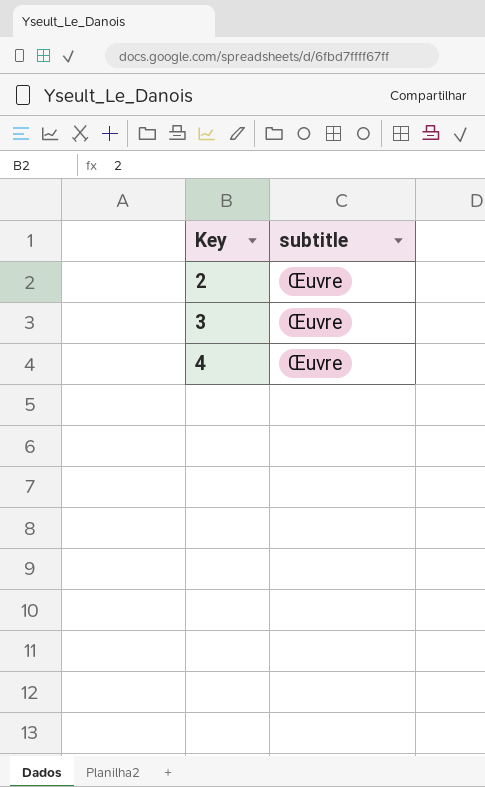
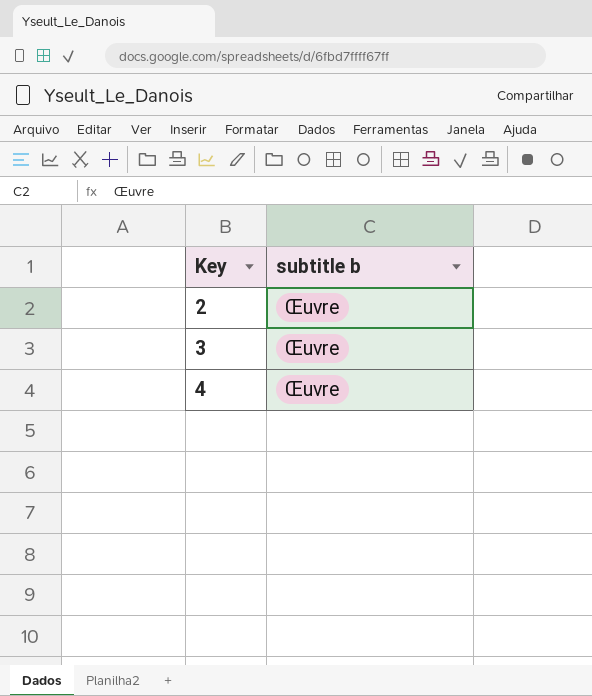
column name: subtitle -> subtitle b

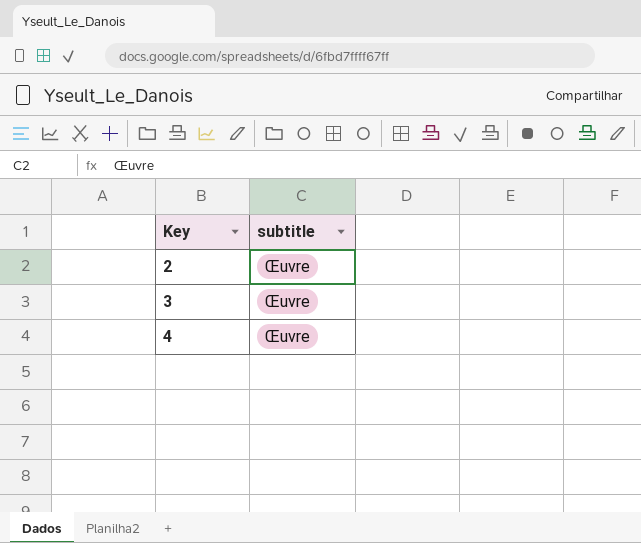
column name: subtitle b -> subtitle

